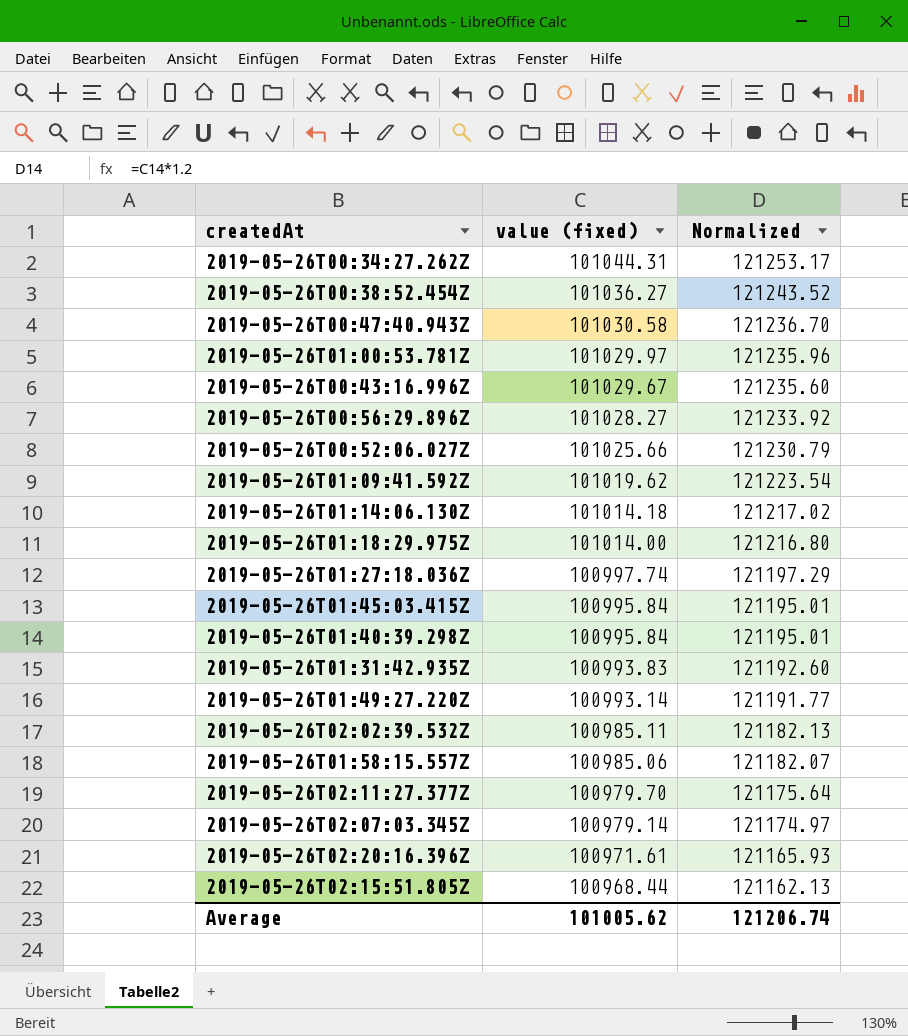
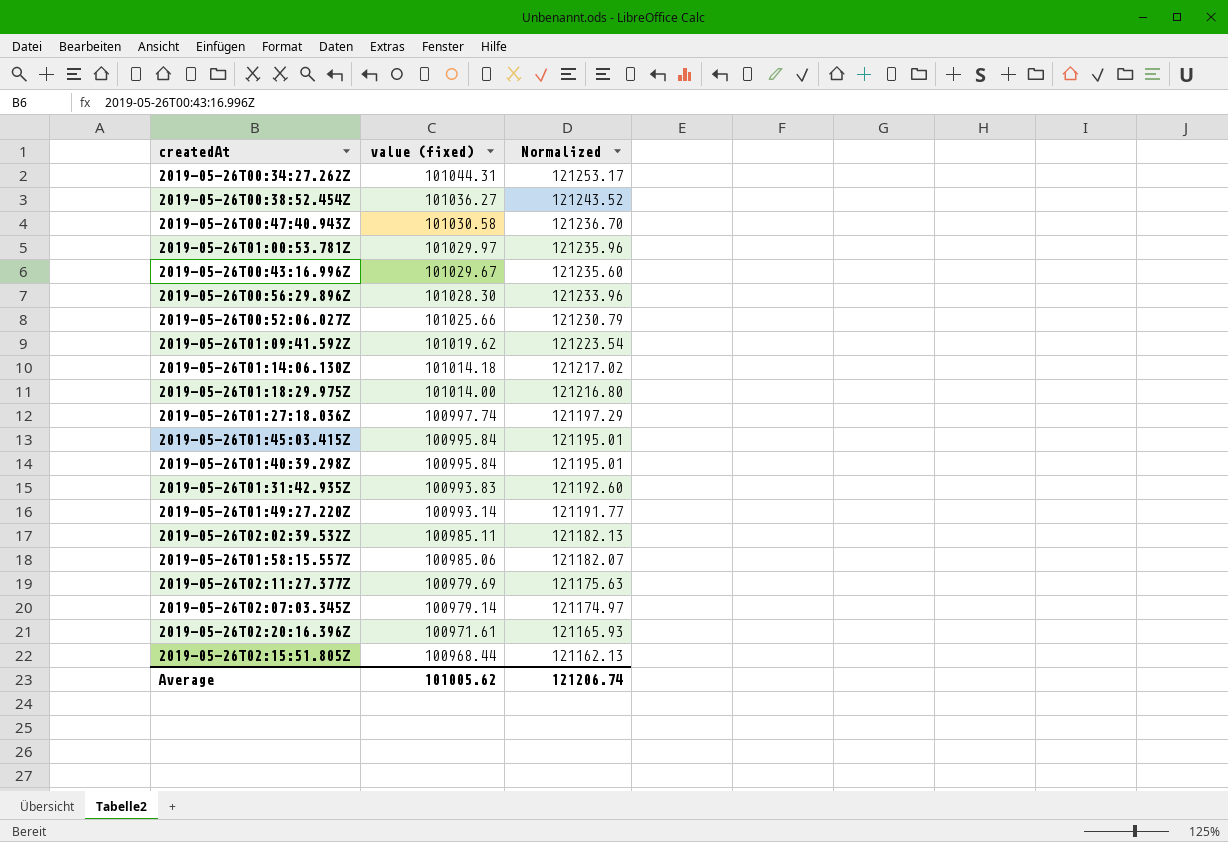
2019-05-26T00:56:29.896Z | value (fixed): 101028.27 -> 101028.30
2019-05-26T00:56:29.896Z | Normalized: 121233.92 -> 121233.96
2019-05-26T02:11:27.377Z | value (fixed): 100979.70 -> 100979.69
2019-05-26T02:11:27.377Z | Normalized: 121175.64 -> 121175.63

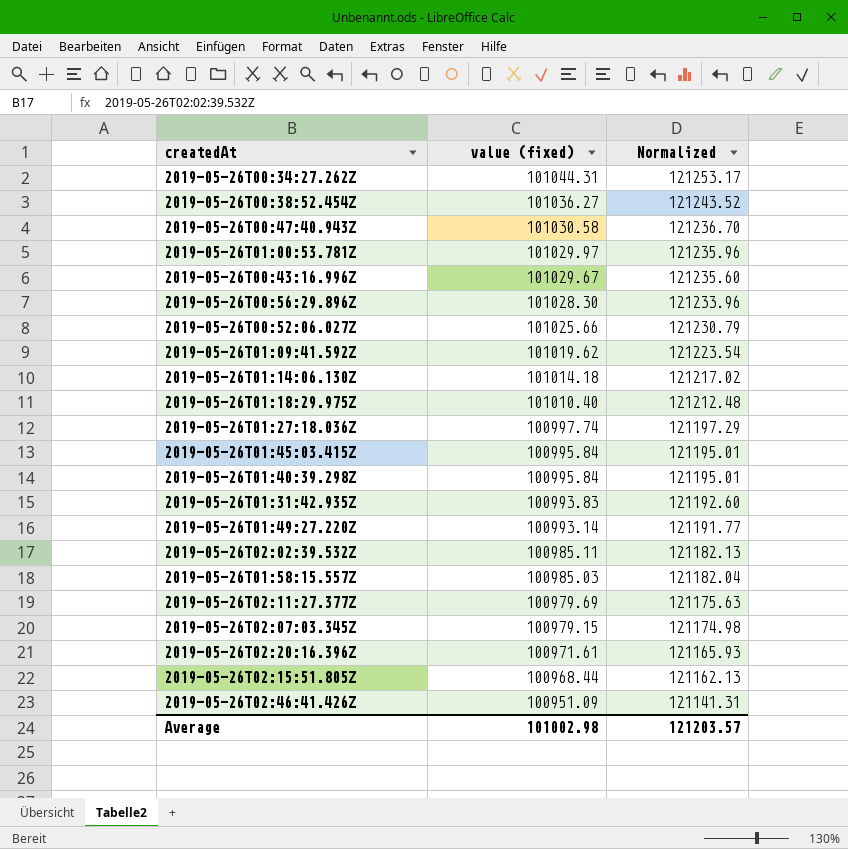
2019-05-26T01:18:29.975Z | value (fixed): 101014.00 -> 101010.40
2019-05-26T01:18:29.975Z | Normalized: 121216.80 -> 121212.48
2019-05-26T01:58:15.557Z | value (fixed): 100985.06 -> 100985.03
2019-05-26T01:58:15.557Z | Normalized: 121182.07 -> 121182.04
2019-05-26T02:07:03.345Z | value (fixed): 100979.14 -> 100979.15
2019-05-26T02:07:03.345Z | Normalized: 121174.97 -> 121174.98
row 2019-05-26T02:46:41.426Z: none -> 100951.09 | 121141.31
Average | value (fixed): 101005.62 -> 101002.98
Average | Normalized: 121206.74 -> 121203.57

